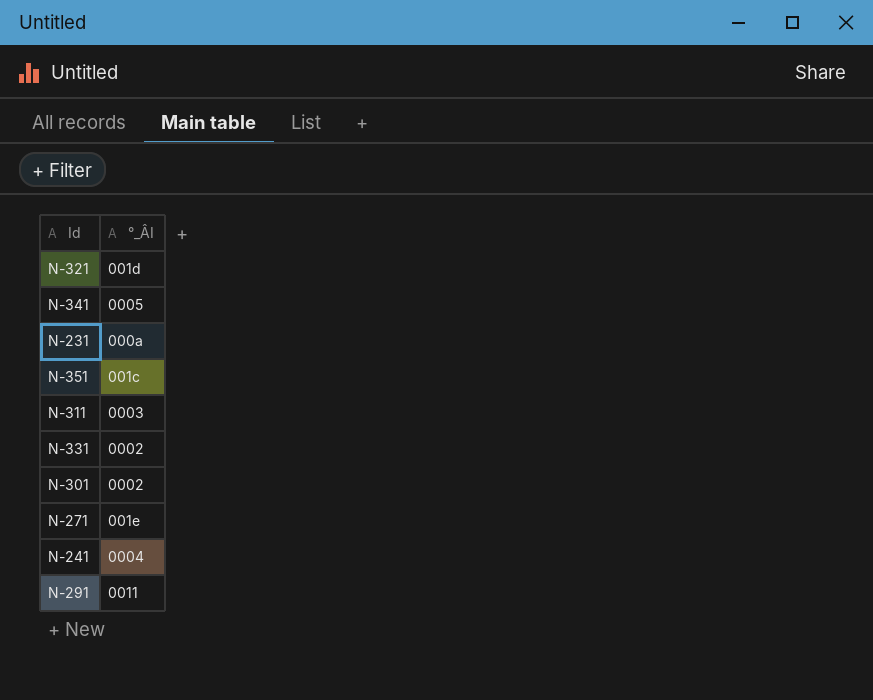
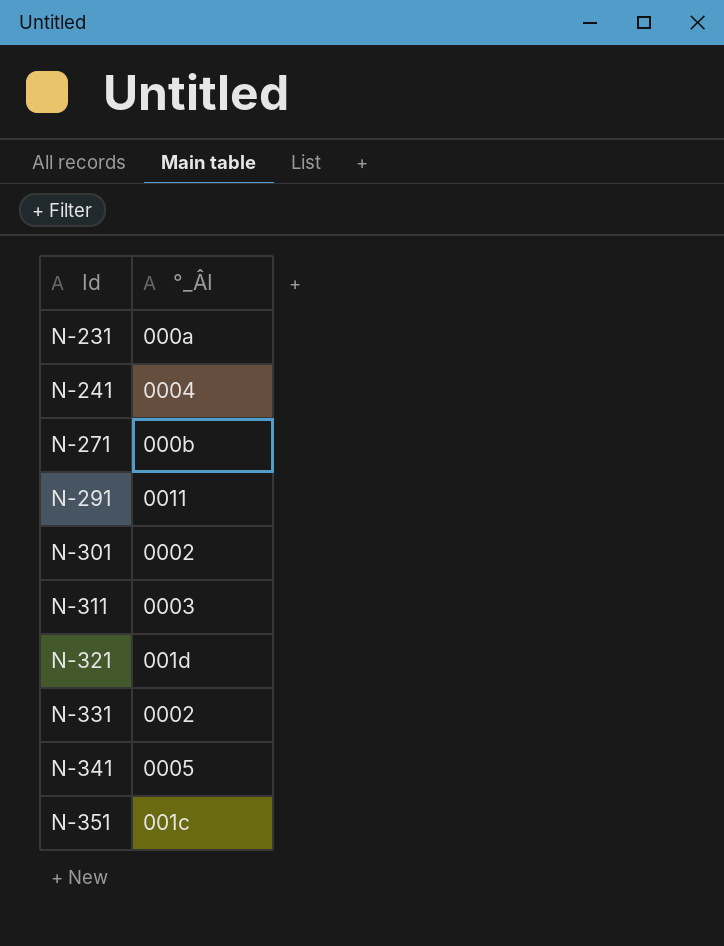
row order: none -> Id ascending
N-271 | °_ÂI: 001e -> 000b

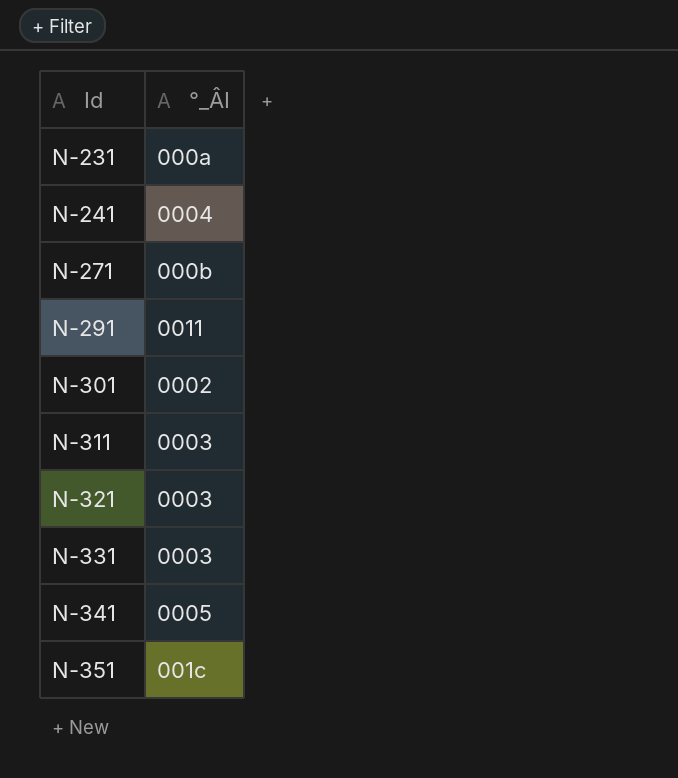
N-321 | °_ÂI: 001d -> 0003
N-331 | °_ÂI: 0002 -> 0003

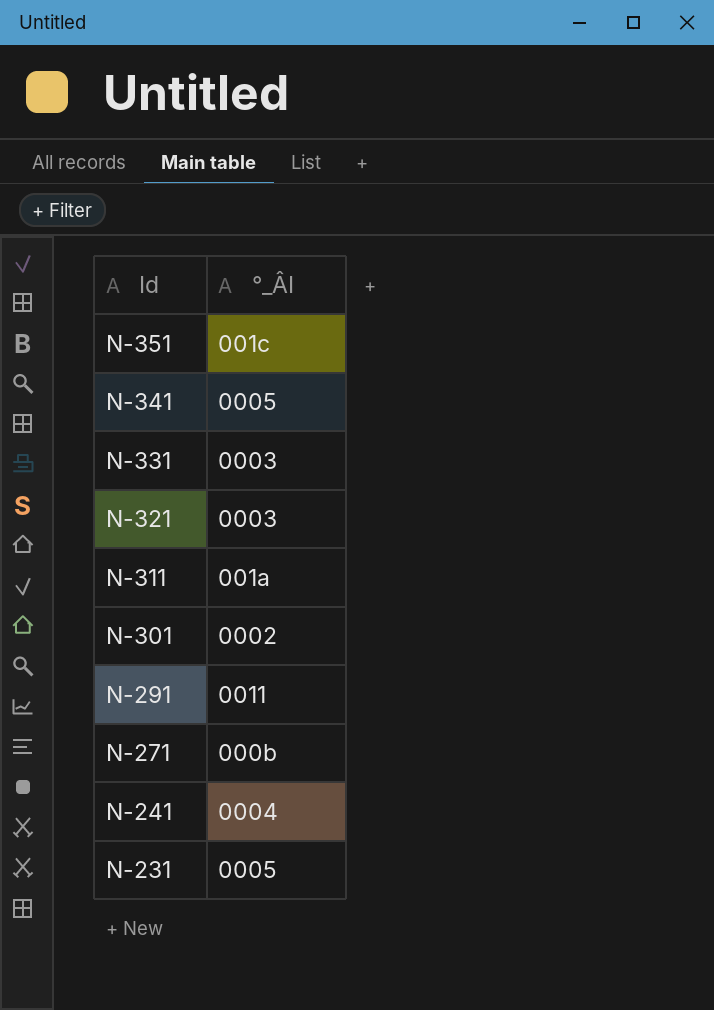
row order: Id ascending -> Id descending
N-311 | °_ÂI: 0003 -> 001a
N-231 | °_ÂI: 000a -> 0005

